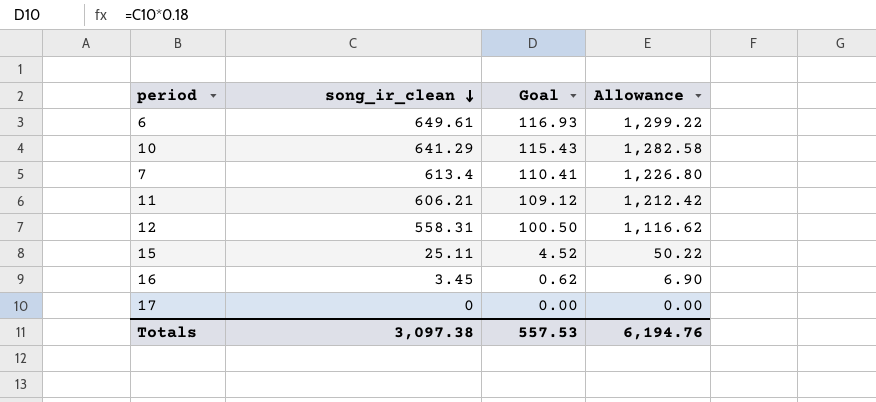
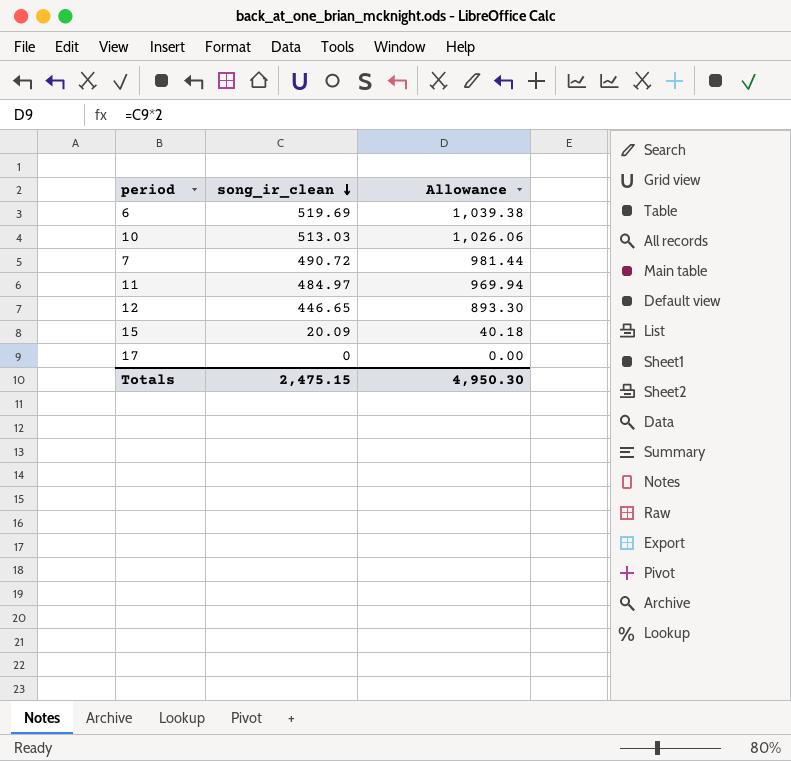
column Goal | formula: [song_ir_clean] * 0.18 -> none
row 16: 3.45 | 0.62 | 6.90 -> none
6 | song_ir_clean: 649.61 -> 519.69
6 | Allowance: 1,299.22 -> 1,039.38
10 | song_ir_clean: 641.29 -> 513.03
10 | Allowance: 1,282.58 -> 1,026.06
7 | song_ir_clean: 613.4 -> 490.72
7 | Allowance: 1,226.80 -> 981.44
11 | song_ir_clean: 606.21 -> 484.97
11 | Allowance: 1,212.42 -> 969.94
12 | song_ir_clean: 558.31 -> 446.65
12 | Allowance: 1,116.62 -> 893.30
15 | song_ir_clean: 25.11 -> 20.09
15 | Allowance: 50.22 -> 40.18
Totals | song_ir_clean: 3,097.38 -> 2,475.15
Totals | Allowance: 6,194.76 -> 4,950.30

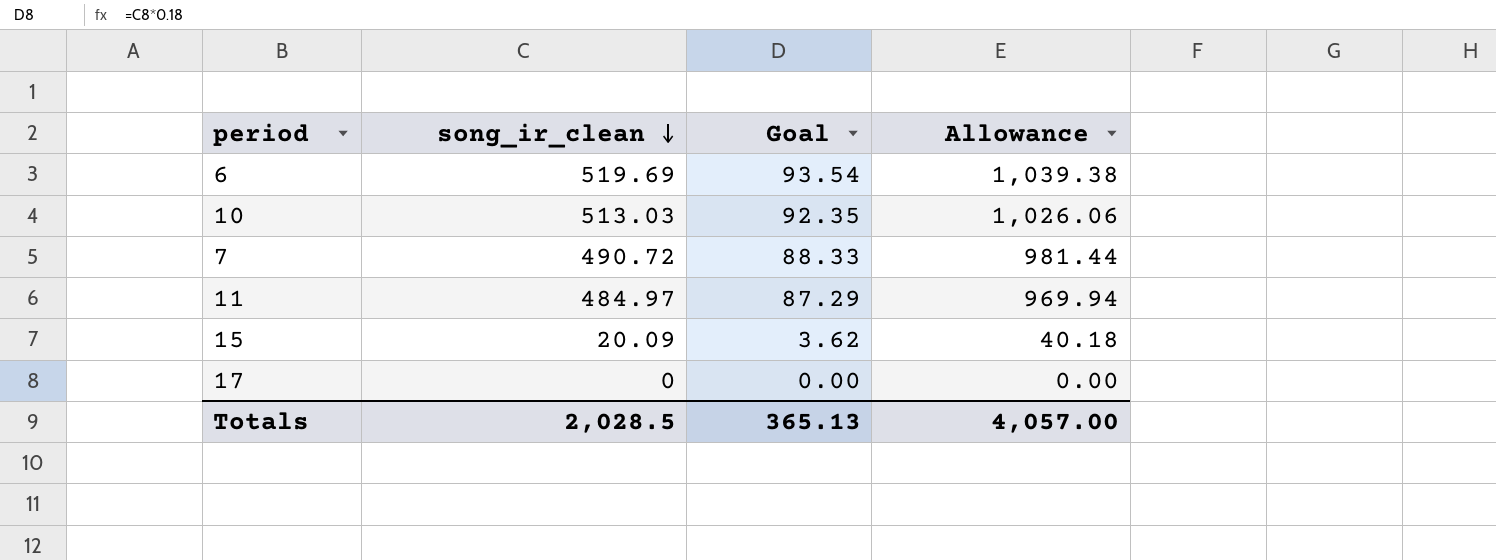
column Goal | formula: none -> [song_ir_clean] * 0.18
row 12: 446.65 | 893.30 -> none
Totals | song_ir_clean: 2,475.15 -> 2,028.5
Totals | Allowance: 4,950.30 -> 4,057.00

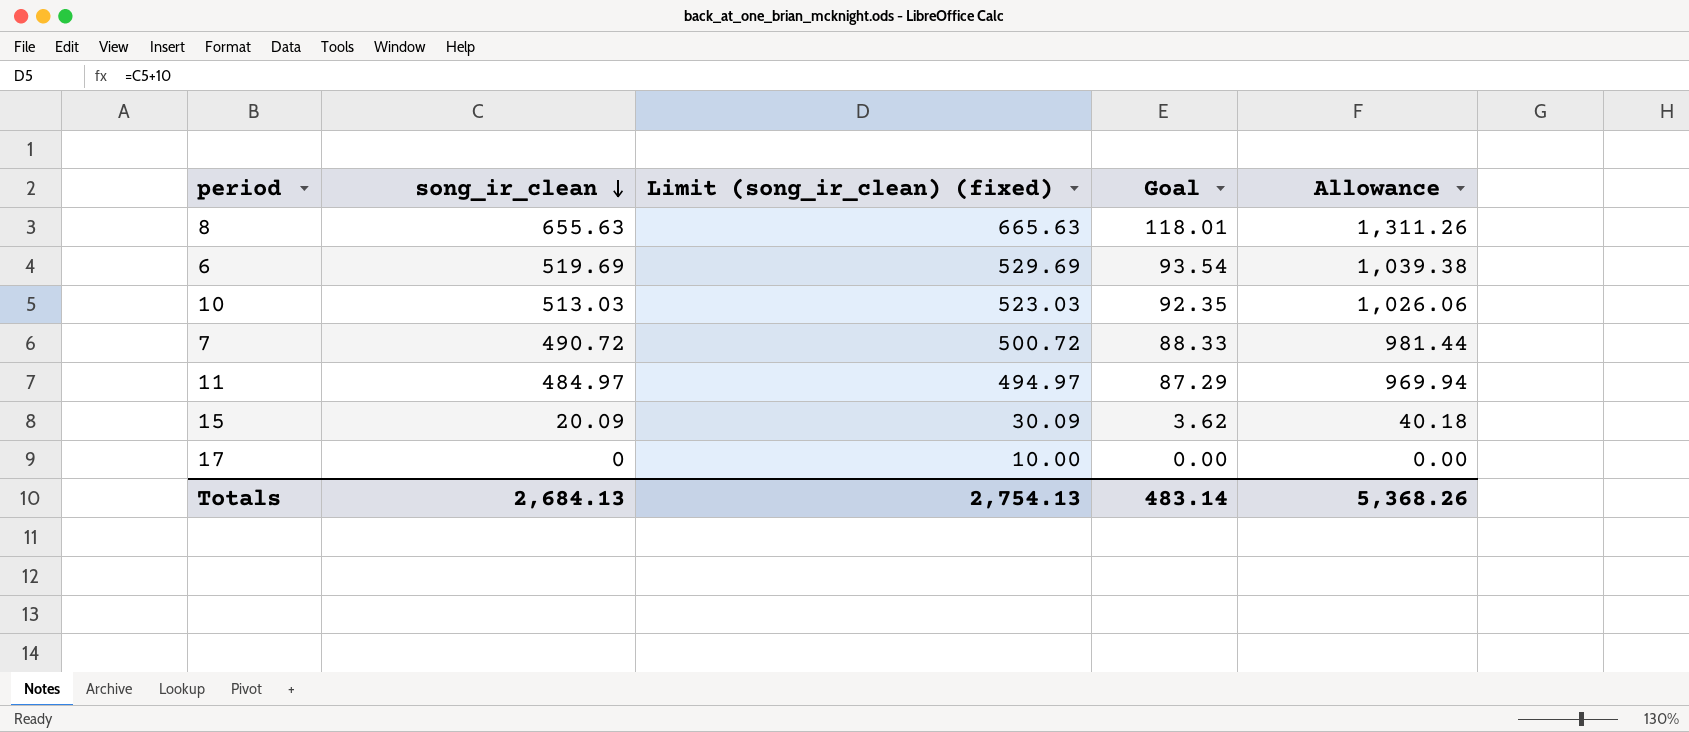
column Limit (song_ir_clean) (fixed) | formula: none -> [song_ir_clean] + 10
row 8: none -> 655.63 | 665.63 | 118.01 | 1,311.26
Totals | song_ir_clean: 2,028.5 -> 2,684.13
Totals | Goal: 365.13 -> 483.14
Totals | Allowance: 4,057.00 -> 5,368.26

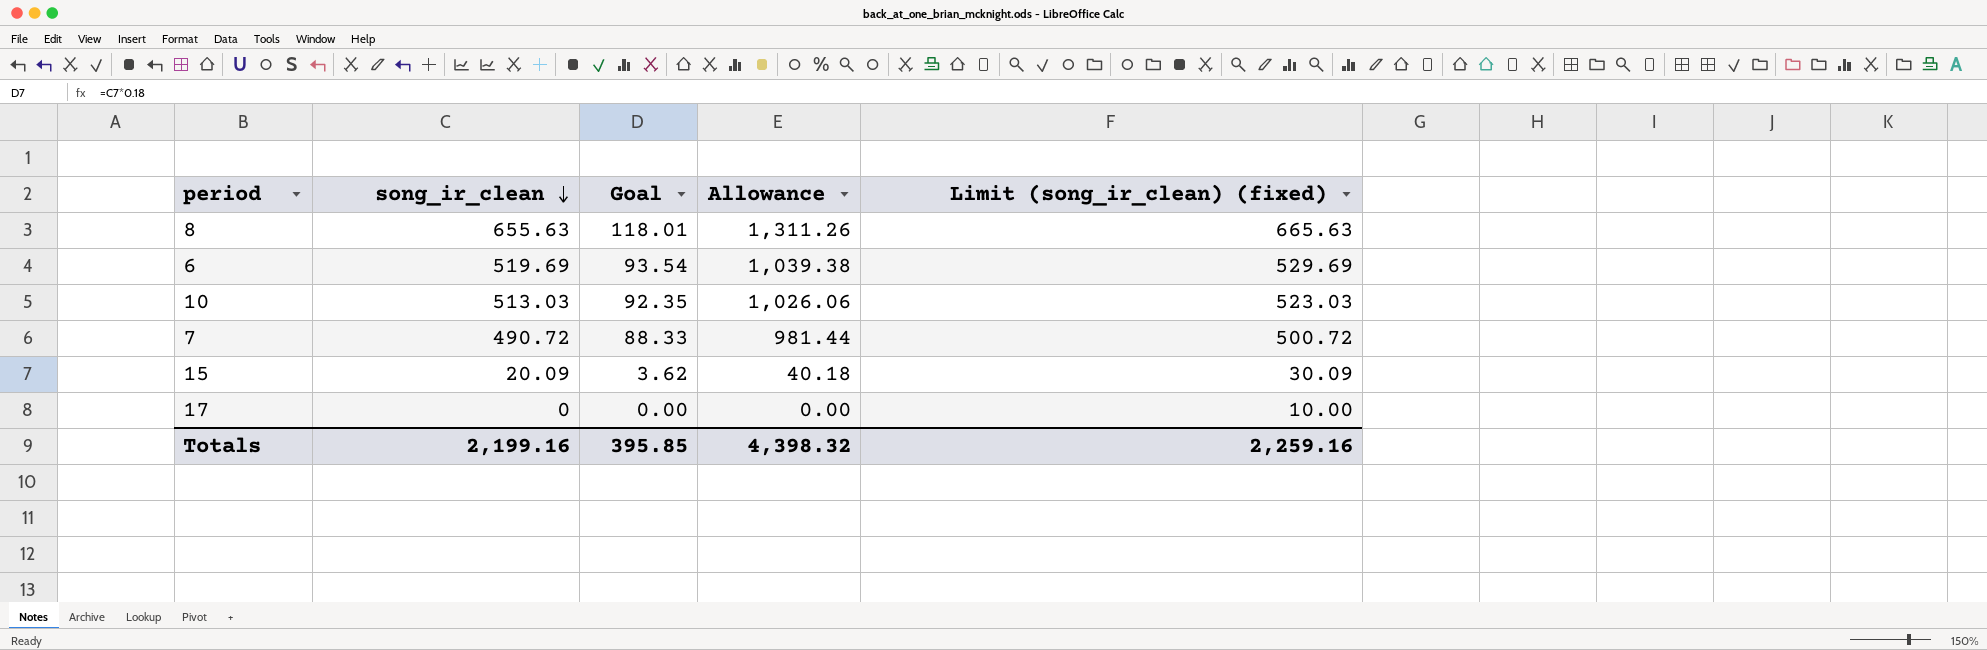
column Limit (song_ir_clean) (fixed) | position: 3 -> 5
row 11: 484.97 | 494.97 | 87.29 | 969.94 -> none
Totals | song_ir_clean: 2,684.13 -> 2,199.16
Totals | Goal: 483.14 -> 395.85
Totals | Allowance: 5,368.26 -> 4,398.32
Totals | Limit (song_ir_clean) (fixed): 2,754.13 -> 2,259.16

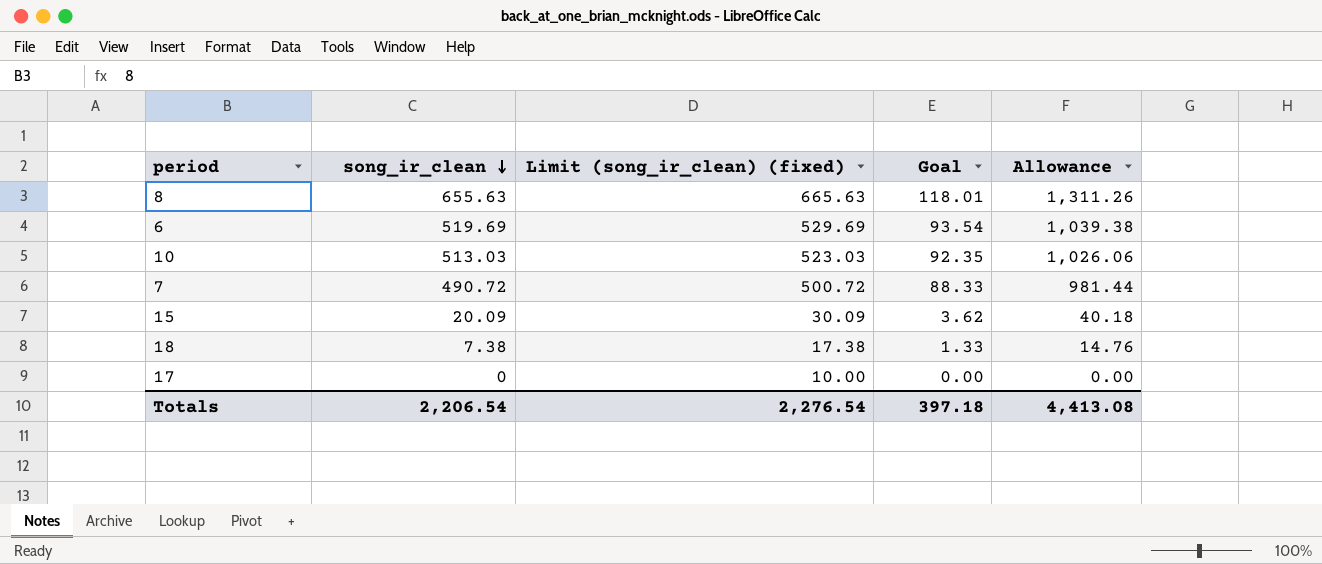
column Limit (song_ir_clean) (fixed) | position: 5 -> 3
row 18: none -> 7.38 | 17.38 | 1.33 | 14.76
Totals | song_ir_clean: 2,199.16 -> 2,206.54
Totals | Limit (song_ir_clean) (fixed): 2,259.16 -> 2,276.54
Totals | Goal: 395.85 -> 397.18
Totals | Allowance: 4,398.32 -> 4,413.08

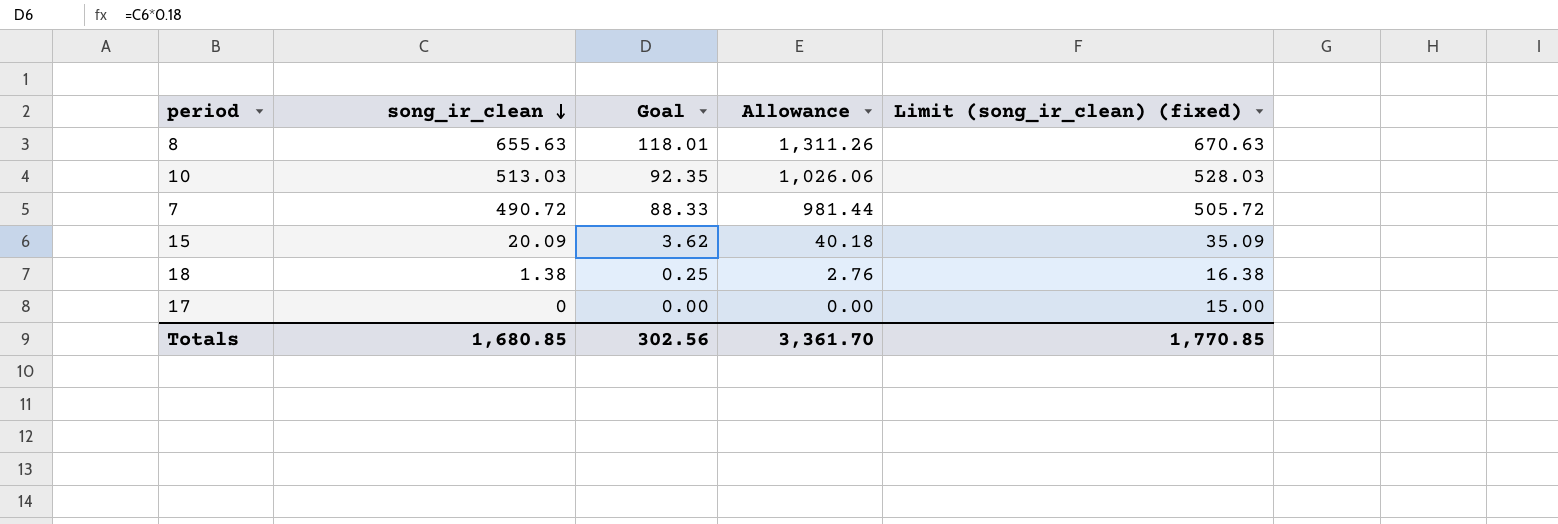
column Limit (song_ir_clean) (fixed) | formula: [song_ir_clean] + 10 -> [song_ir_clean] + 15
column Limit (song_ir_clean) (fixed) | position: 3 -> 5
row 6: 519.69 | 529.69 | 93.54 | 1,039.38 -> none
18 | song_ir_clean: 7.38 -> 1.38
18 | Goal: 1.33 -> 0.25
18 | Allowance: 14.76 -> 2.76
Totals | song_ir_clean: 2,206.54 -> 1,680.85
Totals | Goal: 397.18 -> 302.56
Totals | Allowance: 4,413.08 -> 3,361.70
Totals | Limit (song_ir_clean) (fixed): 2,276.54 -> 1,770.85

